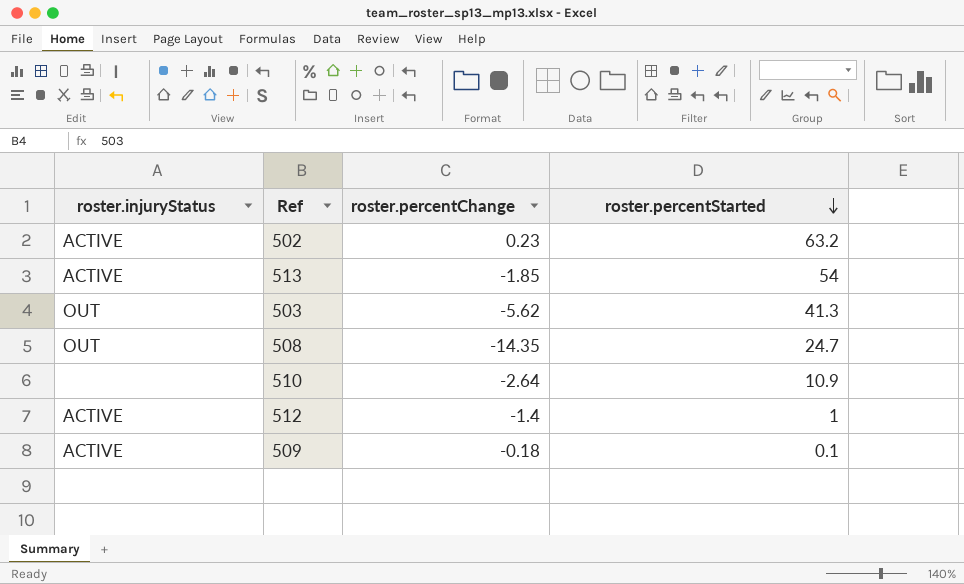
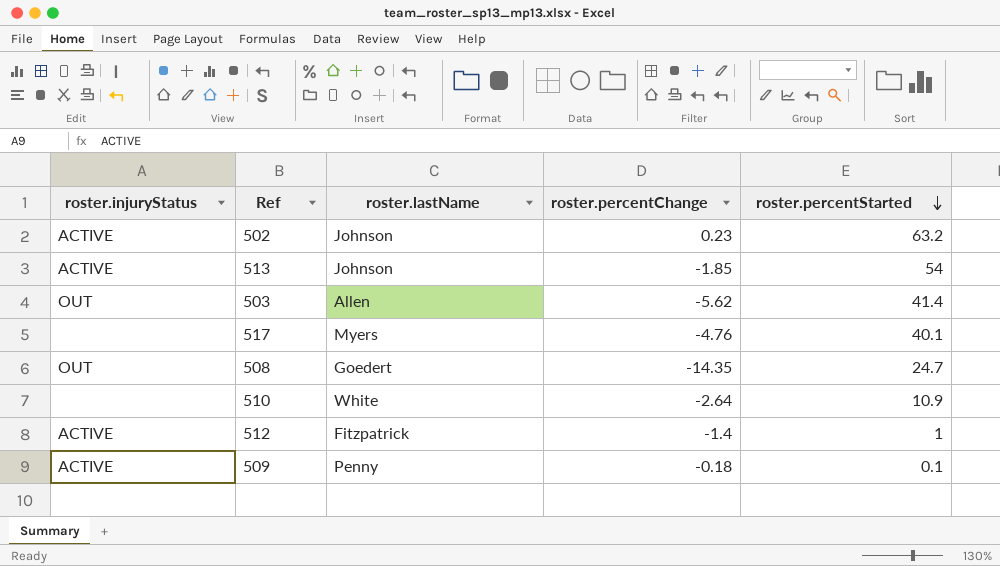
column roster.lastName | position: none -> 3
503 | roster.percentStarted: 41.3 -> 41.4
row 517: none -> none | Myers | -4.76 | 40.1

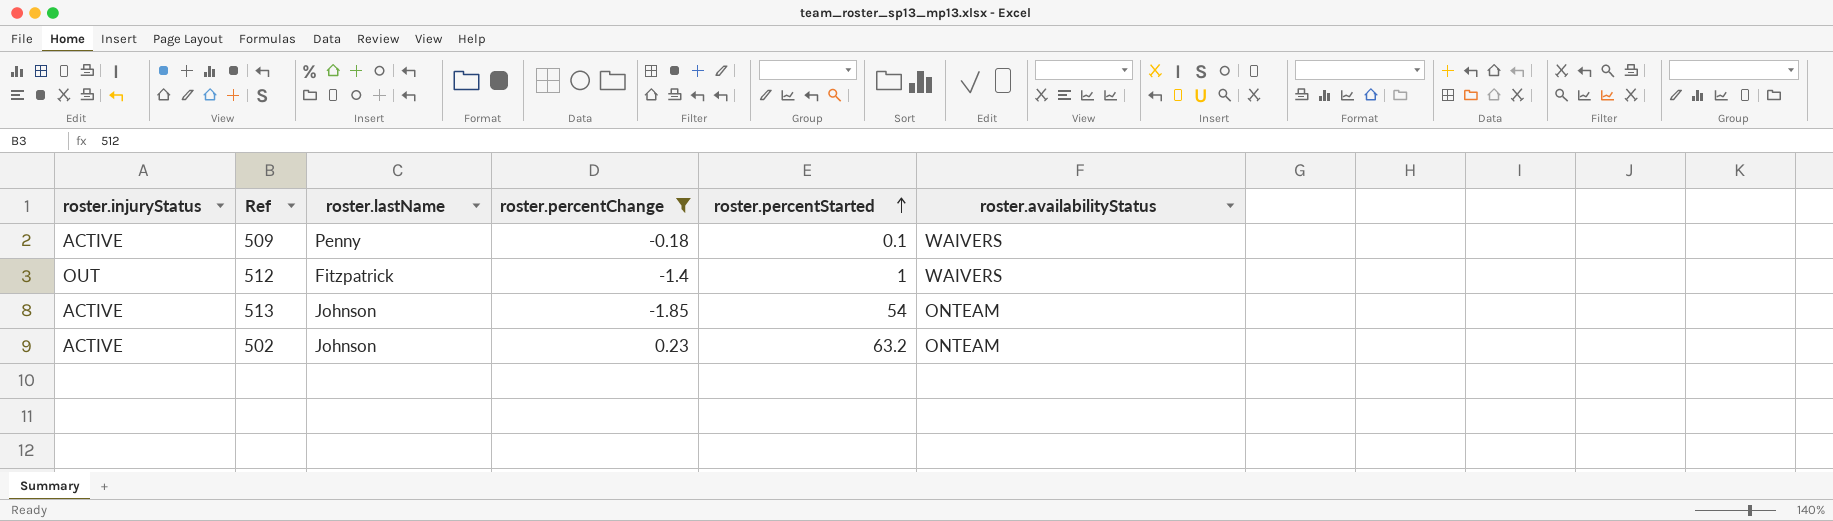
filter: none -> roster.percentChange >= -1.85
row order: roster.percentStarted descending -> roster.percentStarted ascending
column roster.availabilityStatus | position: none -> 6
512 | roster.injuryStatus: ACTIVE -> OUT

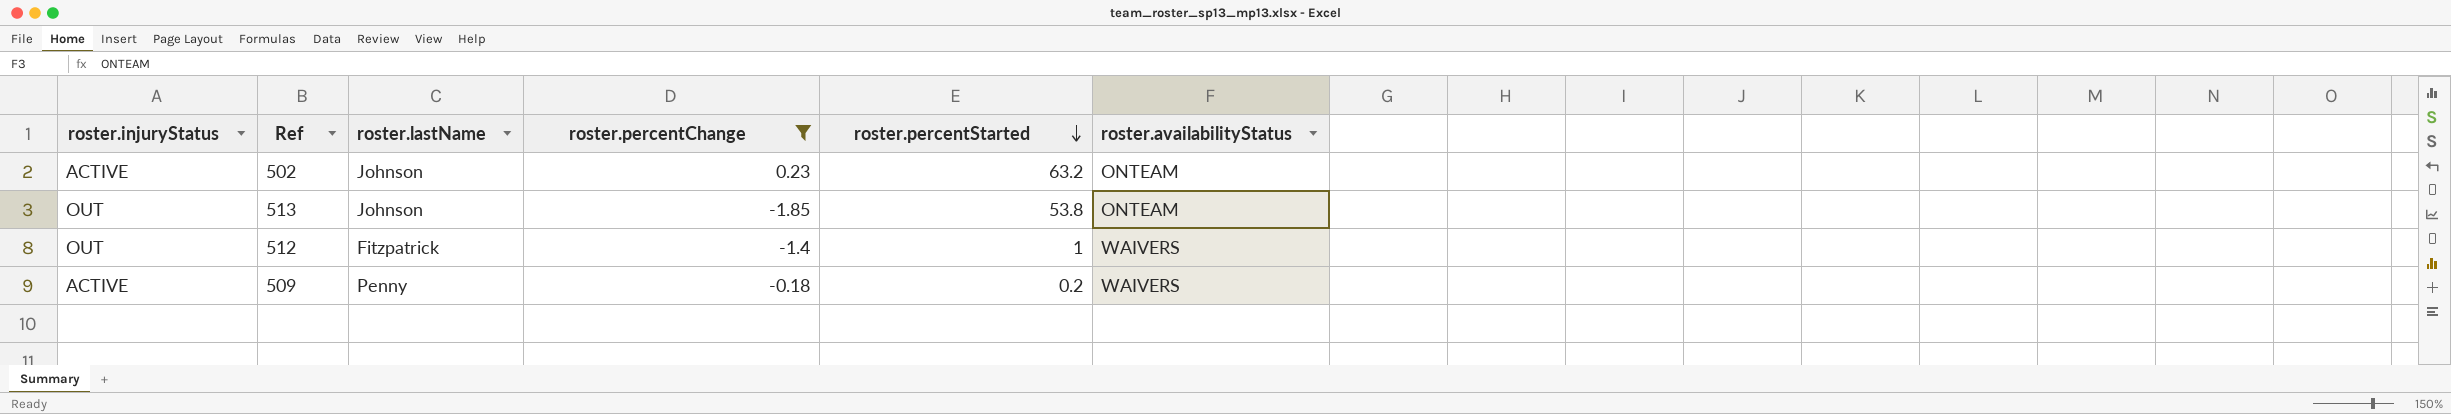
row order: roster.percentStarted ascending -> roster.percentStarted descending
513 | roster.injuryStatus: ACTIVE -> OUT
513 | roster.percentStarted: 54 -> 53.8
509 | roster.percentStarted: 0.1 -> 0.2

